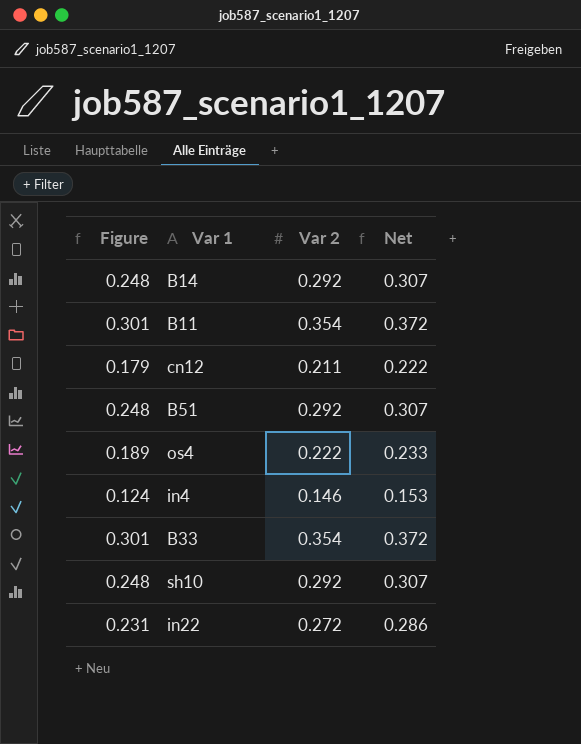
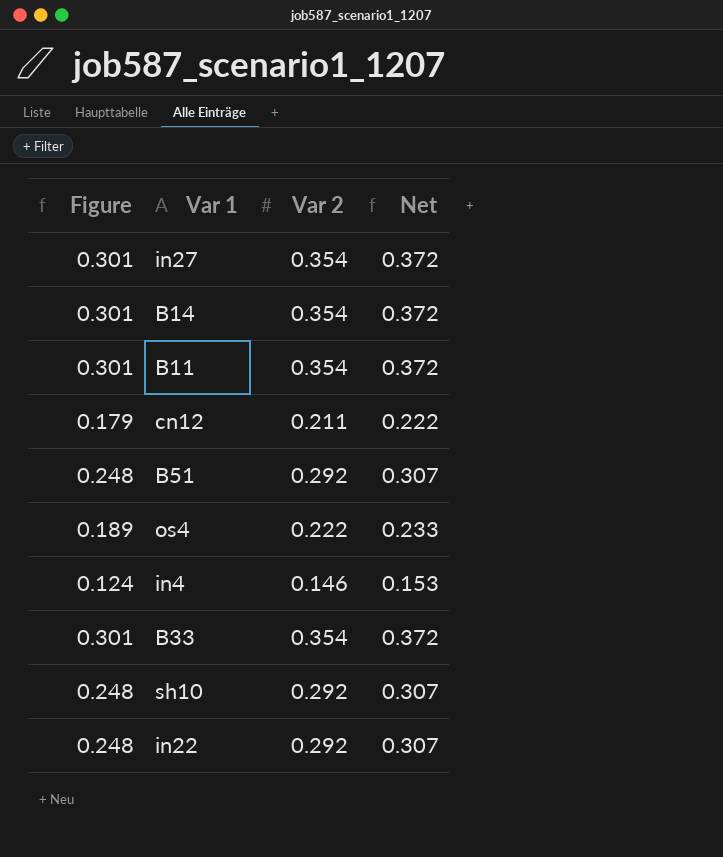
row in27: none -> 0.301 | 0.354 | 0.372
B14 | Figure: 0.248 -> 0.301
B14 | Var 2: 0.292 -> 0.354
B14 | Net: 0.307 -> 0.372
in22 | Figure: 0.231 -> 0.248
in22 | Var 2: 0.272 -> 0.292
in22 | Net: 0.286 -> 0.307

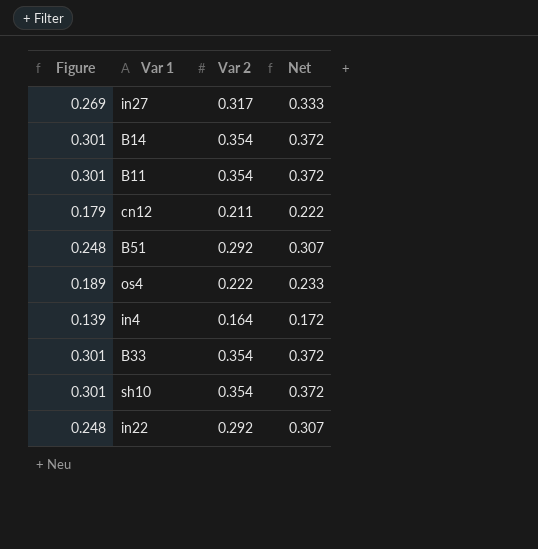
in27 | Figure: 0.301 -> 0.269
in27 | Var 2: 0.354 -> 0.317
in27 | Net: 0.372 -> 0.333
in4 | Figure: 0.124 -> 0.139
in4 | Var 2: 0.146 -> 0.164
in4 | Net: 0.153 -> 0.172
sh10 | Figure: 0.248 -> 0.301
sh10 | Var 2: 0.292 -> 0.354
sh10 | Net: 0.307 -> 0.372

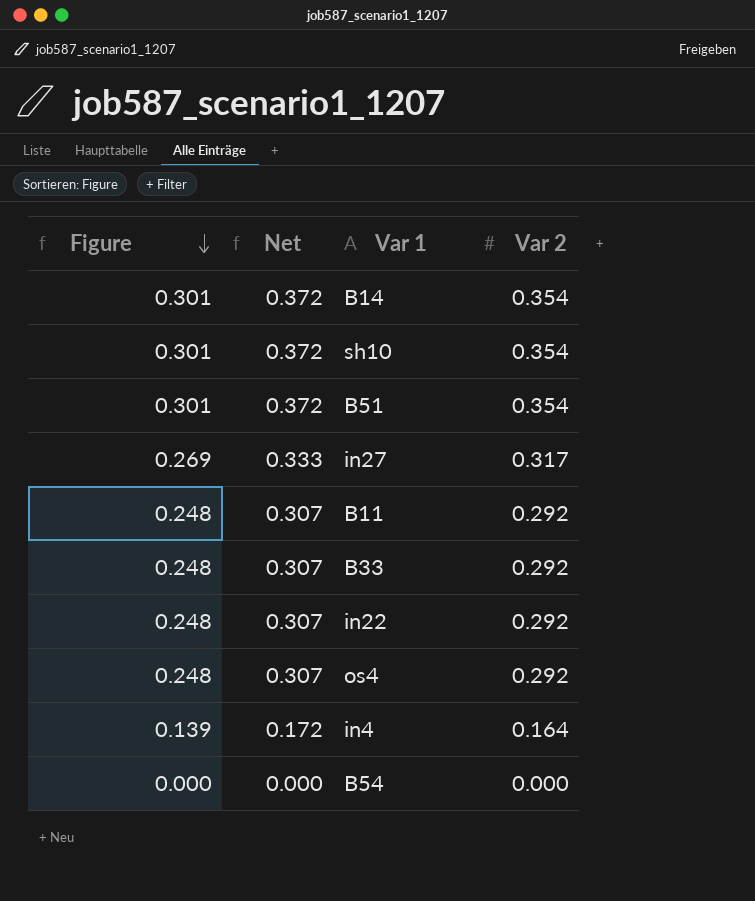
row order: none -> Figure descending
column Net | position: 4 -> 2
row cn12: 0.179 | 0.211 | 0.222 -> none
B51 | Figure: 0.248 -> 0.301
B51 | Net: 0.307 -> 0.372
B51 | Var 2: 0.292 -> 0.354
B11 | Figure: 0.301 -> 0.248
B11 | Net: 0.372 -> 0.307
B11 | Var 2: 0.354 -> 0.292
B33 | Figure: 0.301 -> 0.248
B33 | Net: 0.372 -> 0.307
B33 | Var 2: 0.354 -> 0.292
os4 | Figure: 0.189 -> 0.248
os4 | Net: 0.233 -> 0.307
os4 | Var 2: 0.222 -> 0.292
row B54: none -> 0.000 | 0.000 | 0.000

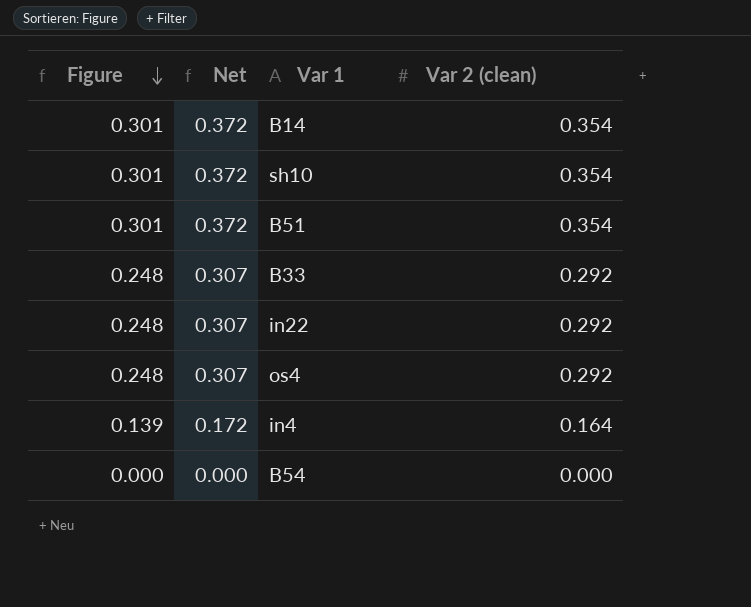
column name: Var 2 -> Var 2 (clean)
row in27: 0.269 | 0.333 | 0.317 -> none
row B11: 0.248 | 0.307 | 0.292 -> none

